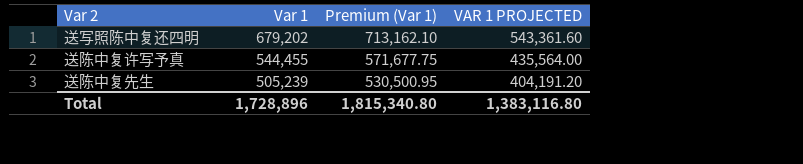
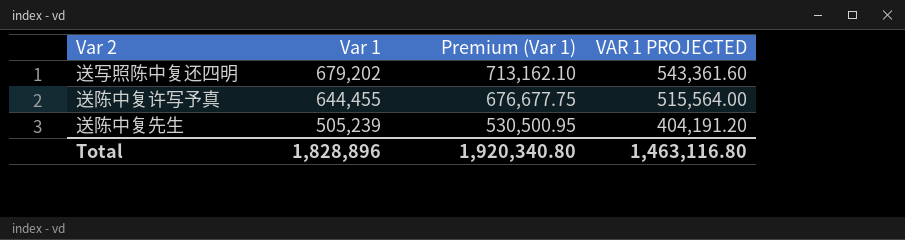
送陈中复许写予真 | Var 1: 544,455 -> 644,455
送陈中复许写予真 | Premium (Var 1): 571,677.75 -> 676,677.75
送陈中复许写予真 | VAR 1 PROJECTED: 435,564.00 -> 515,564.00
Total | Var 1: 1,728,896 -> 1,828,896
Total | Premium (Var 1): 1,815,340.80 -> 1,920,340.80
Total | VAR 1 PROJECTED: 1,383,116.80 -> 1,463,116.80

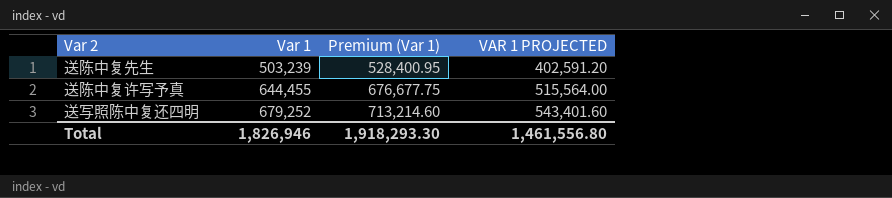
row order: Var 1 descending -> Var 1 ascending
送陈中复先生 | Var 1: 505,239 -> 503,239
送陈中复先生 | Premium (Var 1): 530,500.95 -> 528,400.95
送陈中复先生 | VAR 1 PROJECTED: 404,191.20 -> 402,591.20
送写照陈中复还四明 | Var 1: 679,202 -> 679,252
送写照陈中复还四明 | Premium (Var 1): 713,162.10 -> 713,214.60
送写照陈中复还四明 | VAR 1 PROJECTED: 543,361.60 -> 543,401.60
Total | Var 1: 1,828,896 -> 1,826,946
Total | Premium (Var 1): 1,920,340.80 -> 1,918,293.30
Total | VAR 1 PROJECTED: 1,463,116.80 -> 1,461,556.80

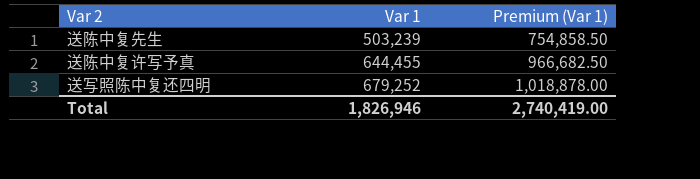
column VAR 1 PROJECTED | formula: [Var 1] * 0.8 -> none
column Premium (Var 1) | formula: [Var 1] * 1.05 -> [Var 1] * 1.5
Total | Premium (Var 1): 1,918,293.30 -> 2,740,419.00

